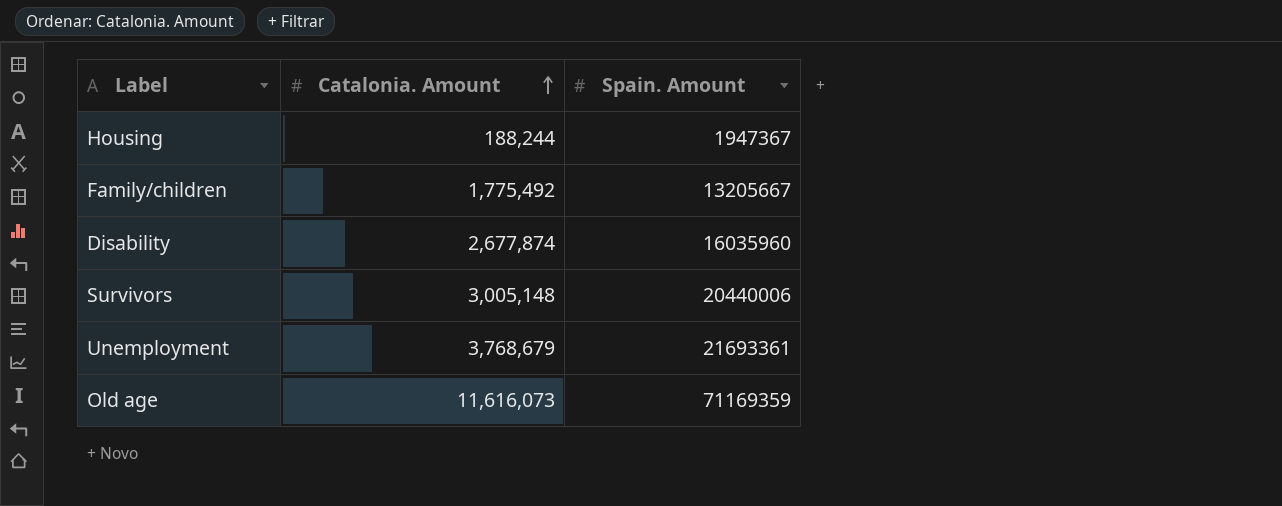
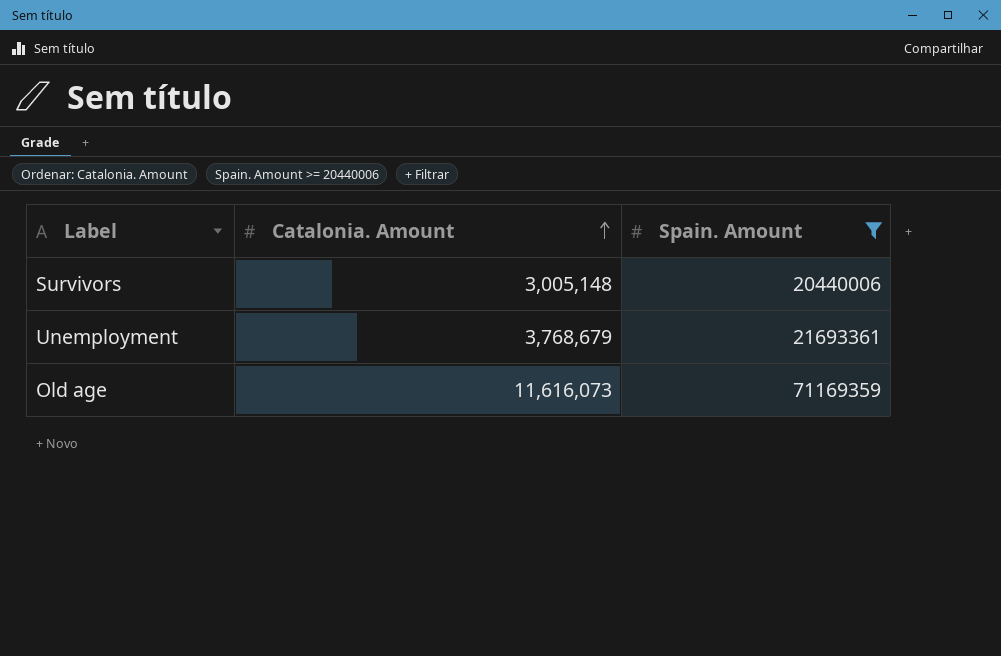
filter: none -> Spain. Amount >= 20440006

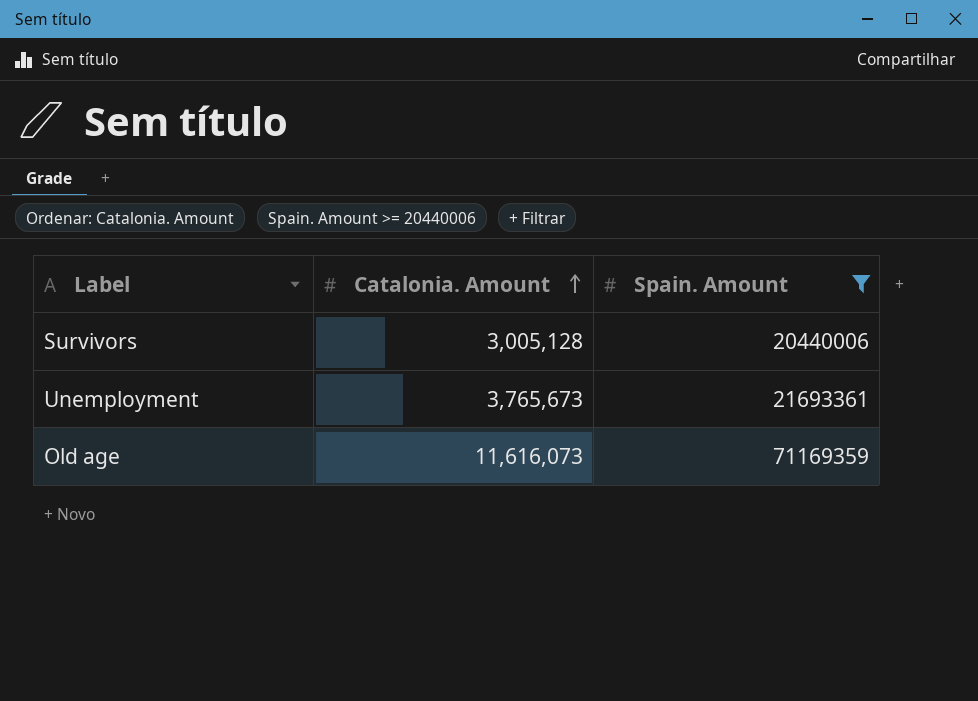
Survivors | Catalonia. Amount: 3,005,148 -> 3,005,128
Unemployment | Catalonia. Amount: 3,768,679 -> 3,765,673

